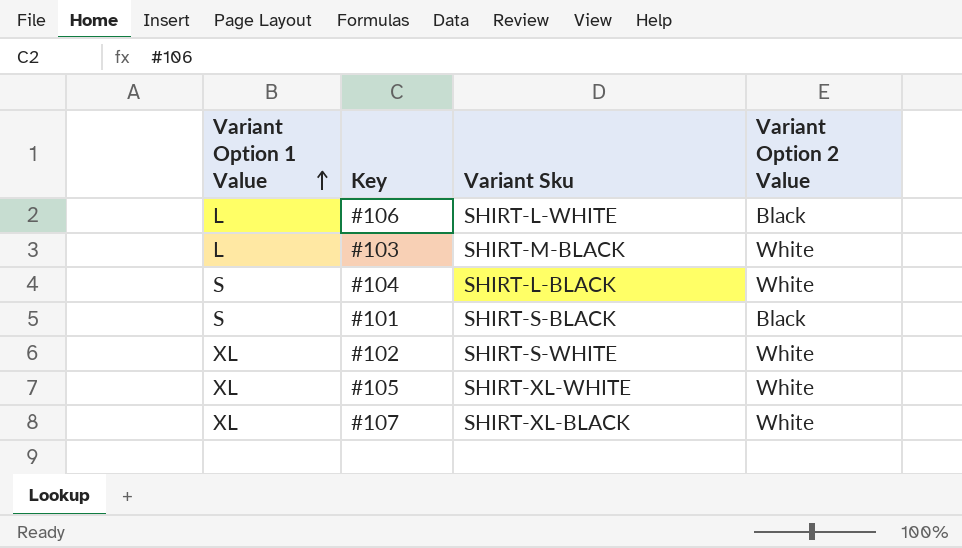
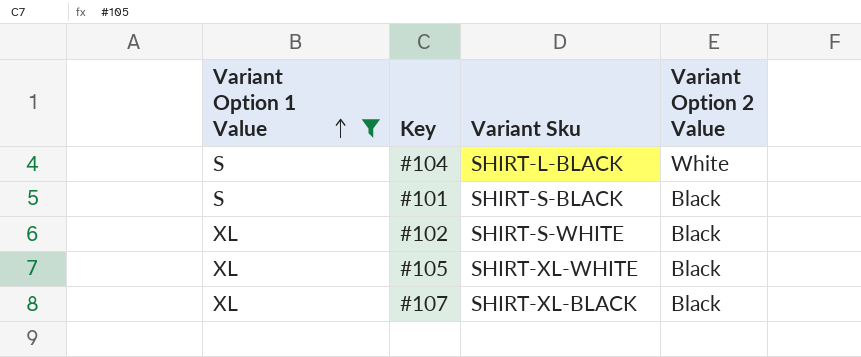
filter: none -> Variant Option 1 Value != L
#102 | Variant Option 2 Value: White -> Black
#105 | Variant Option 2 Value: White -> Black
#107 | Variant Option 2 Value: White -> Black

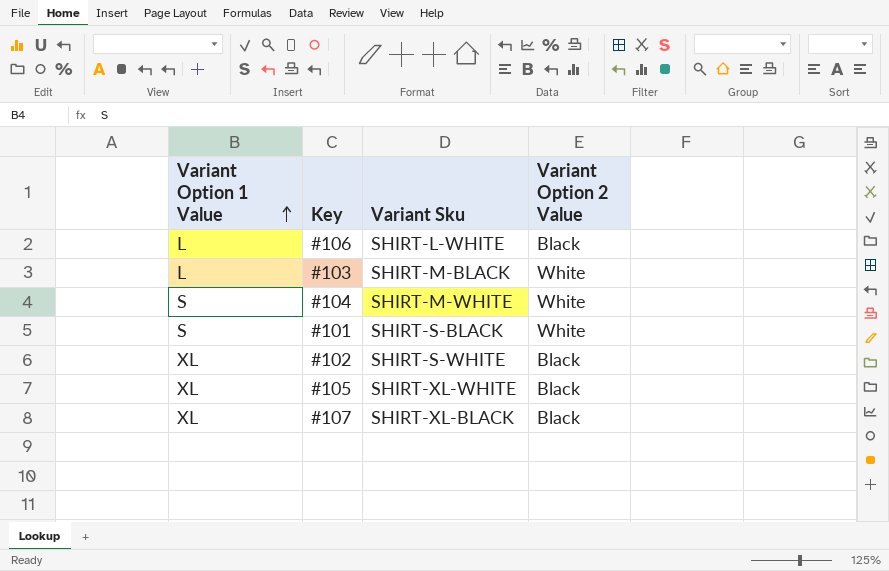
filter: Variant Option 1 Value != L -> none
#104 | Variant Sku: SHIRT-L-BLACK -> SHIRT-M-WHITE
#101 | Variant Option 2 Value: Black -> White

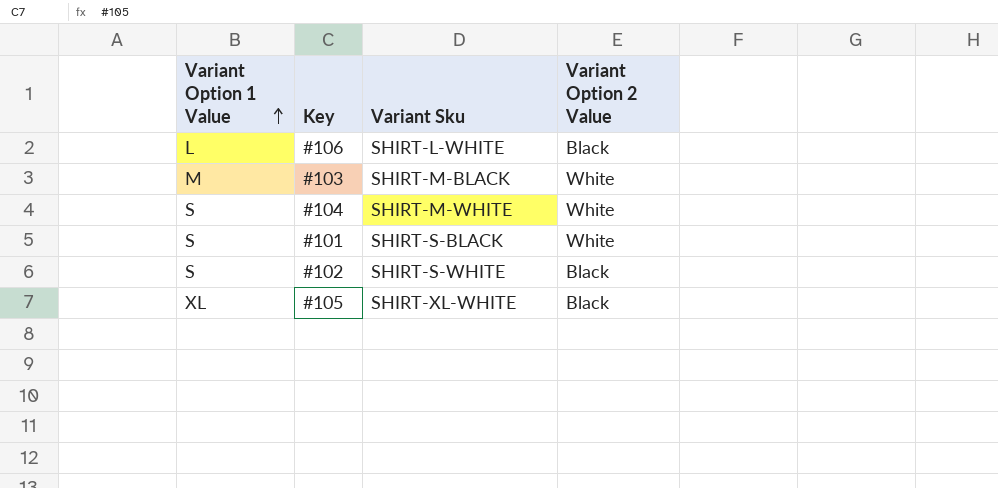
row #107: XL | SHIRT-XL-BLACK | Black -> none
#103 | Variant Option 1 Value: L -> M
#102 | Variant Option 1 Value: XL -> S

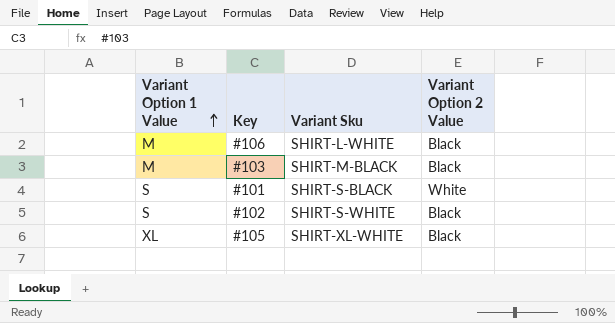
row #104: S | SHIRT-M-WHITE | White -> none
#106 | Variant Option 1 Value: L -> M
#103 | Variant Option 2 Value: White -> Black

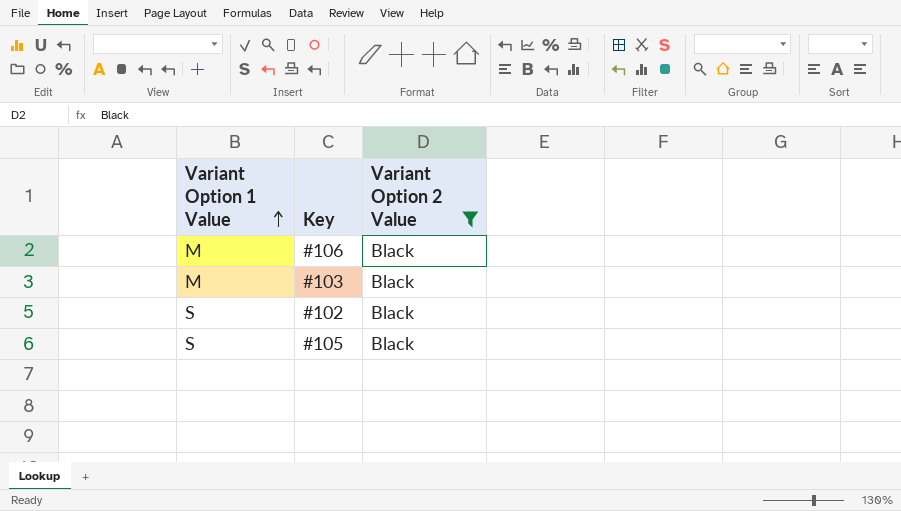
filter: none -> Variant Option 2 Value = Black
column Variant Sku | position: 3 -> none
#105 | Variant Option 1 Value: XL -> S

